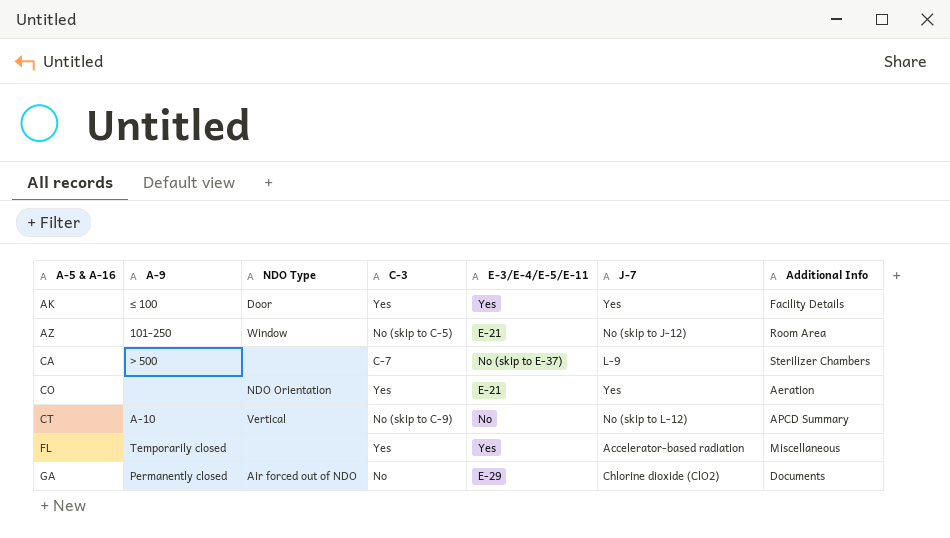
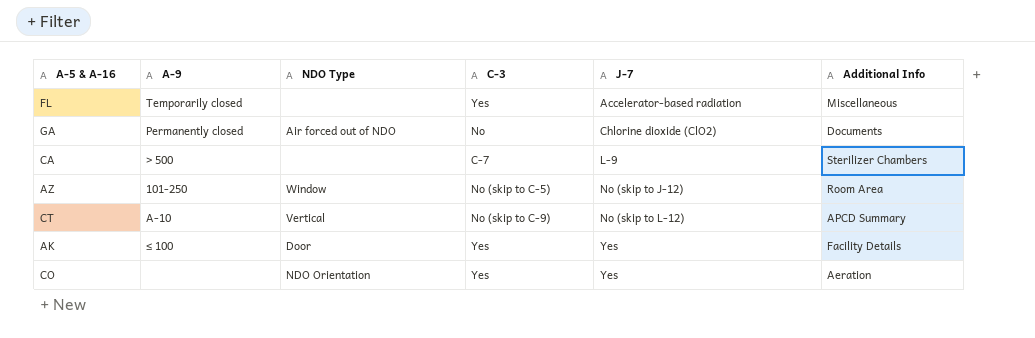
row order: A-5 & A-16 ascending -> J-7 ascending
column E-3/E-4/E-5/E-11 | position: 5 -> none

